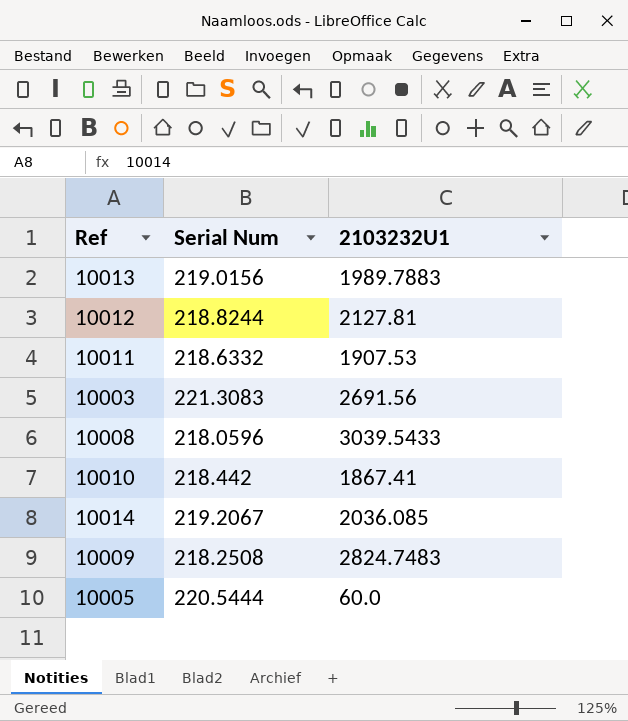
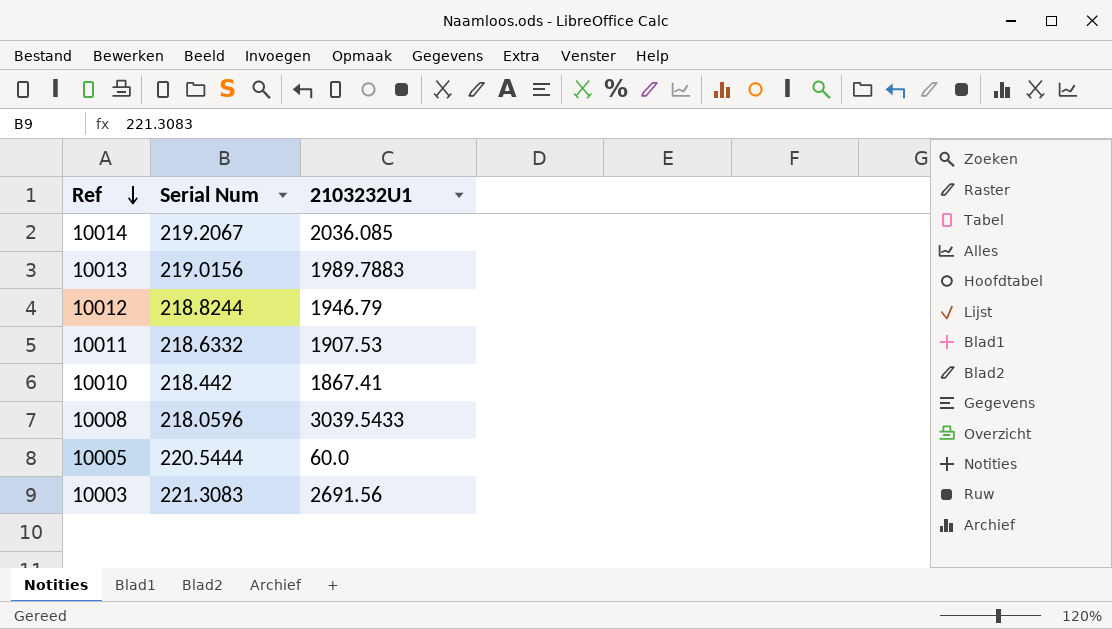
row order: none -> Ref descending
row 10009: 218.2508 | 2824.7483 -> none
10012 | 2103232U1: 2127.81 -> 1946.79

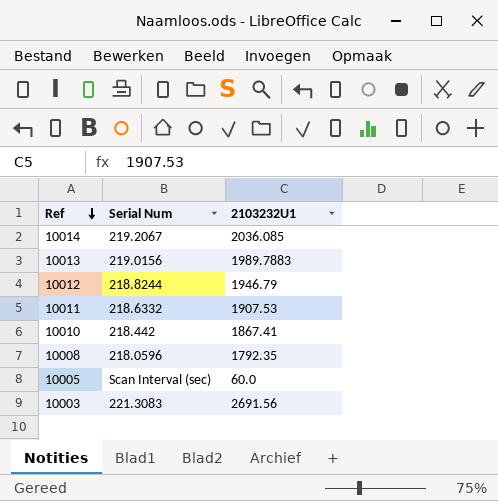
10008 | 2103232U1: 3039.5433 -> 1792.35
10005 | Serial Num: 220.5444 -> Scan Interval (sec)

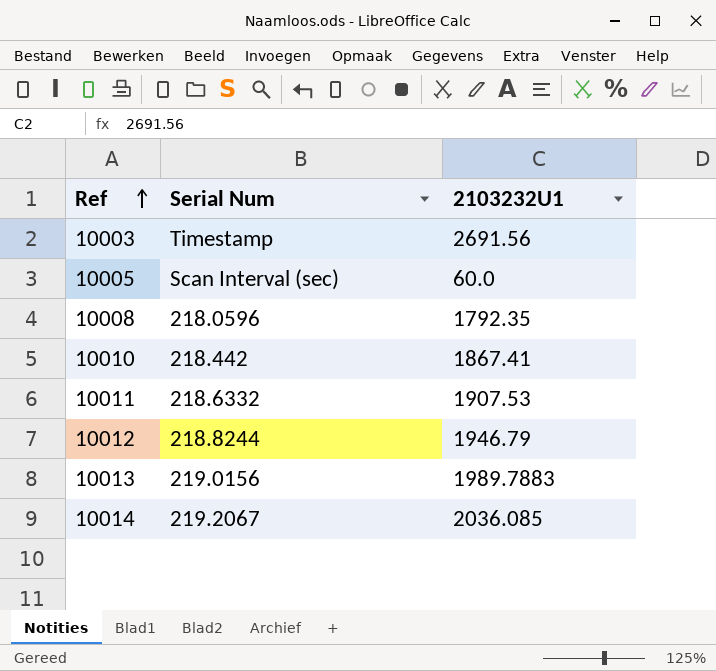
row order: Ref descending -> Ref ascending
10003 | Serial Num: 221.3083 -> Timestamp

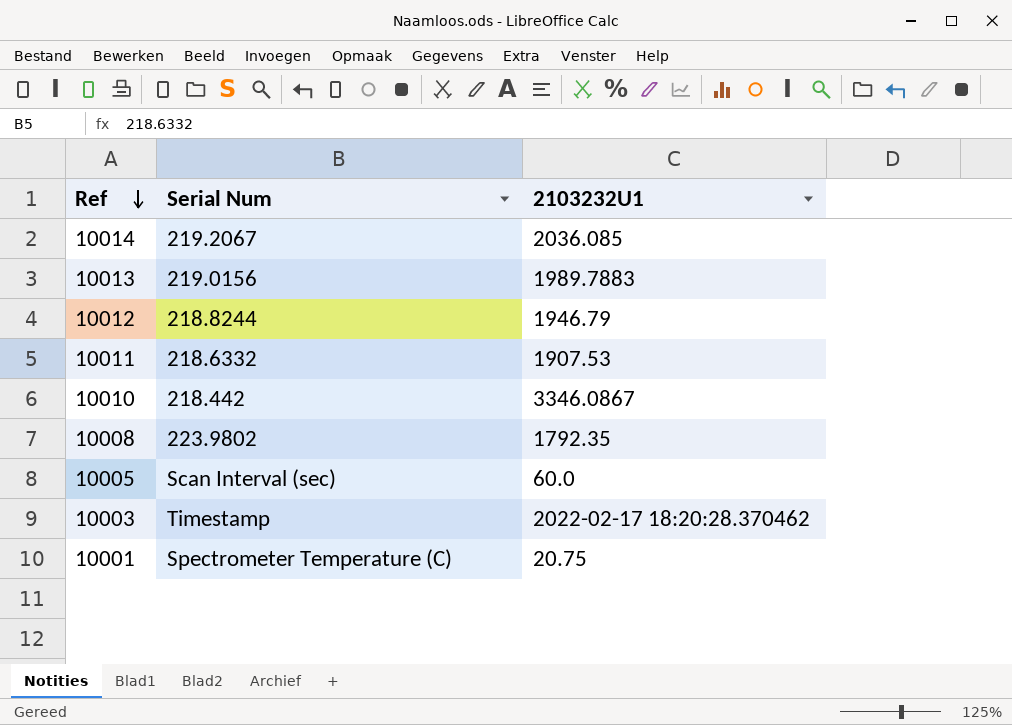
row order: Ref ascending -> Ref descending
10010 | 2103232U1: 1867.41 -> 3346.0867
10008 | Serial Num: 218.0596 -> 223.9802
10003 | 2103232U1: 2691.56 -> 2022-02-17 18:20:28.370462
row 10001: none -> Spectrometer Temperature (C) | 20.75

